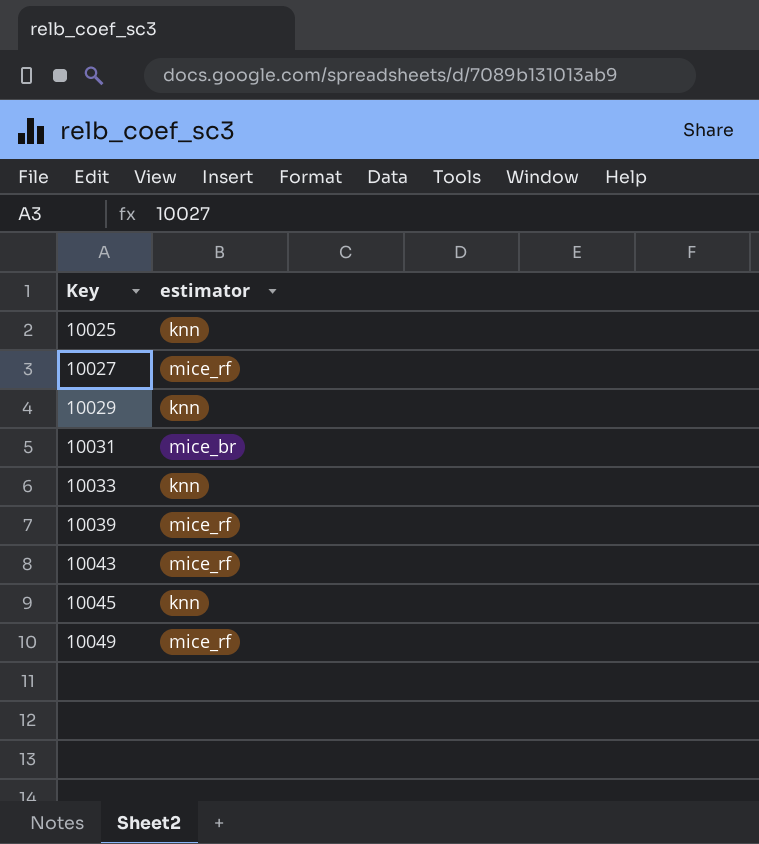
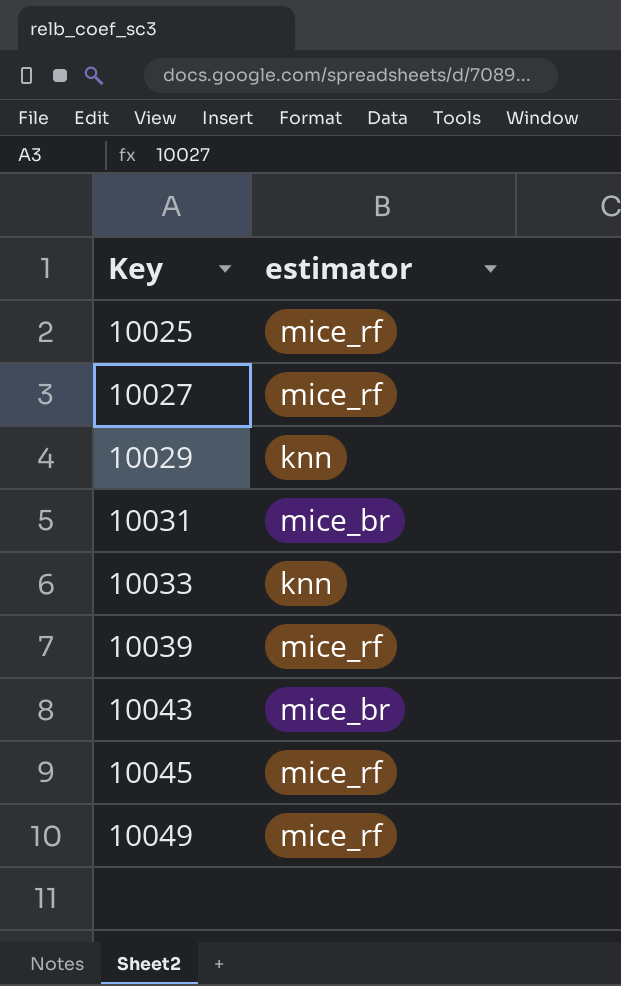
10025 | estimator: knn -> mice_rf
10043 | estimator: mice_rf -> mice_br
10045 | estimator: knn -> mice_rf

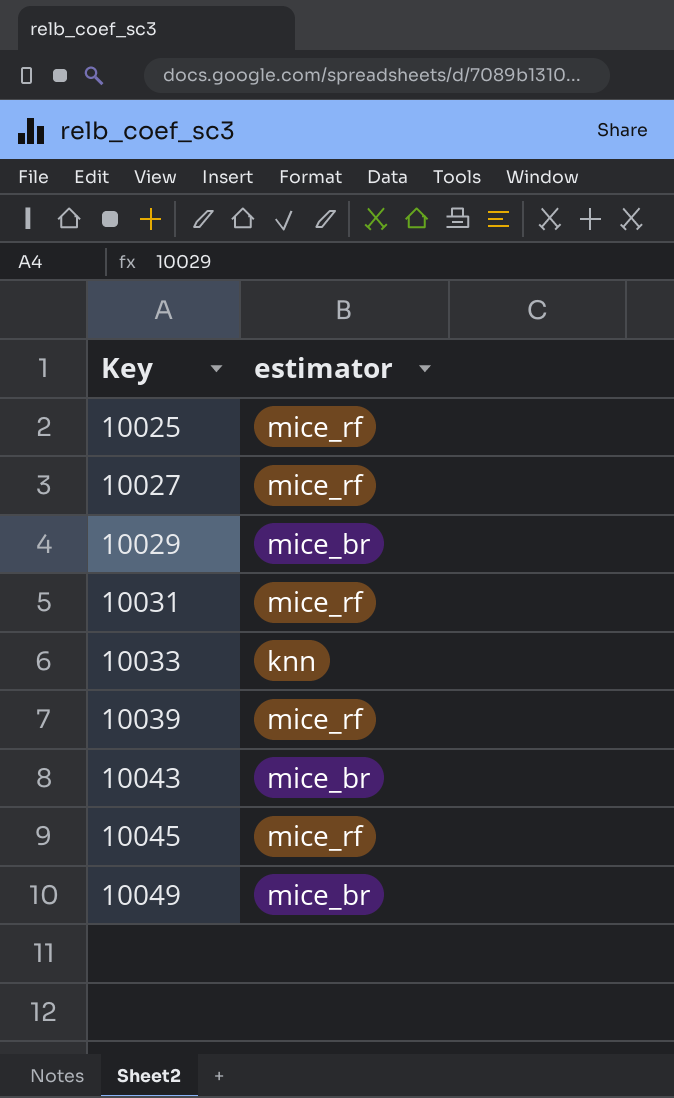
10029 | estimator: knn -> mice_br
10031 | estimator: mice_br -> mice_rf
10049 | estimator: mice_rf -> mice_br

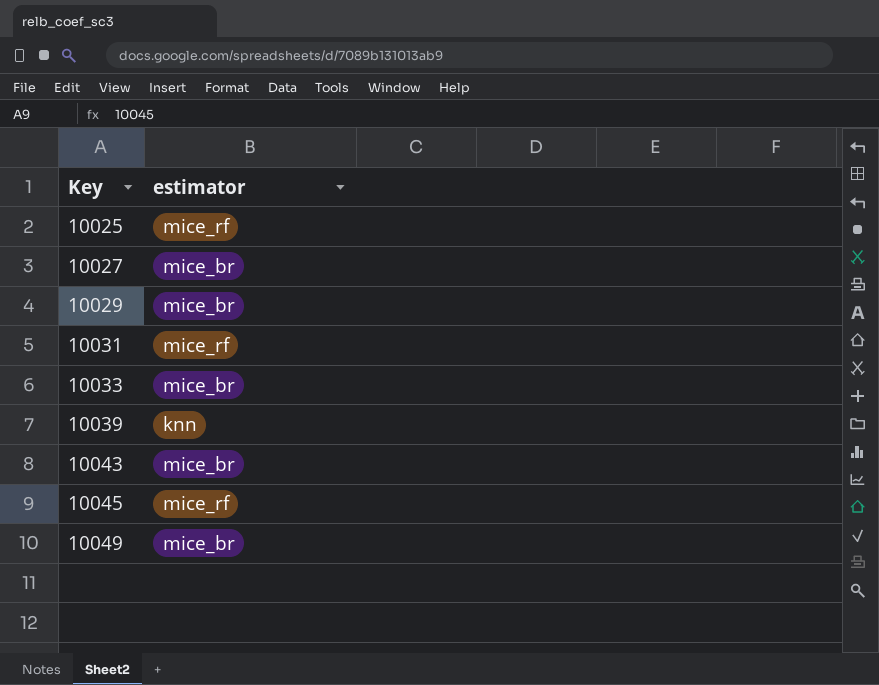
10027 | estimator: mice_rf -> mice_br
10033 | estimator: knn -> mice_br
10039 | estimator: mice_rf -> knn

